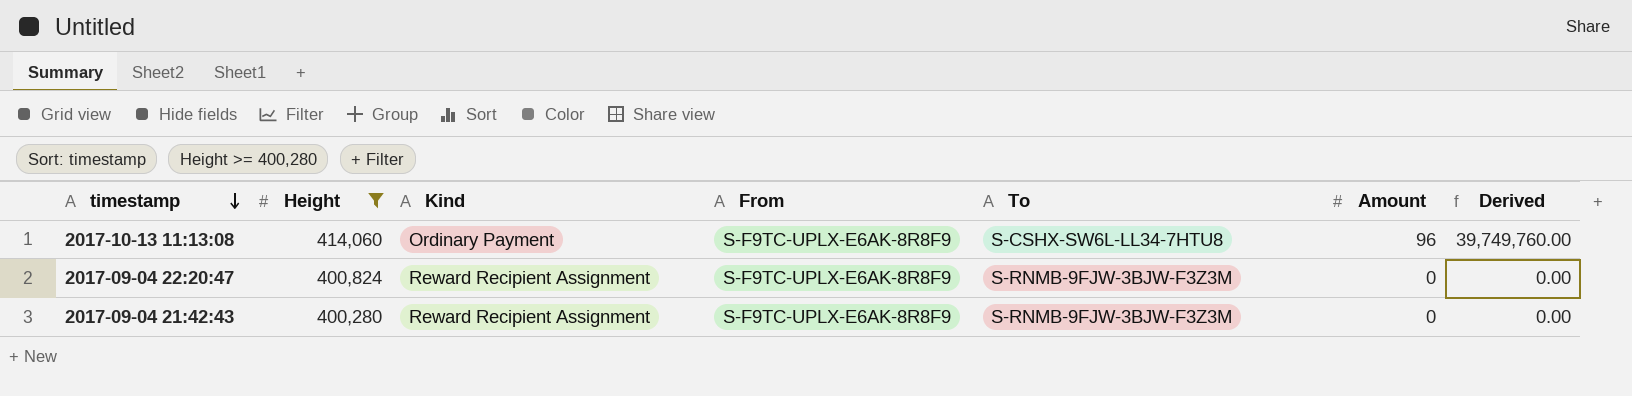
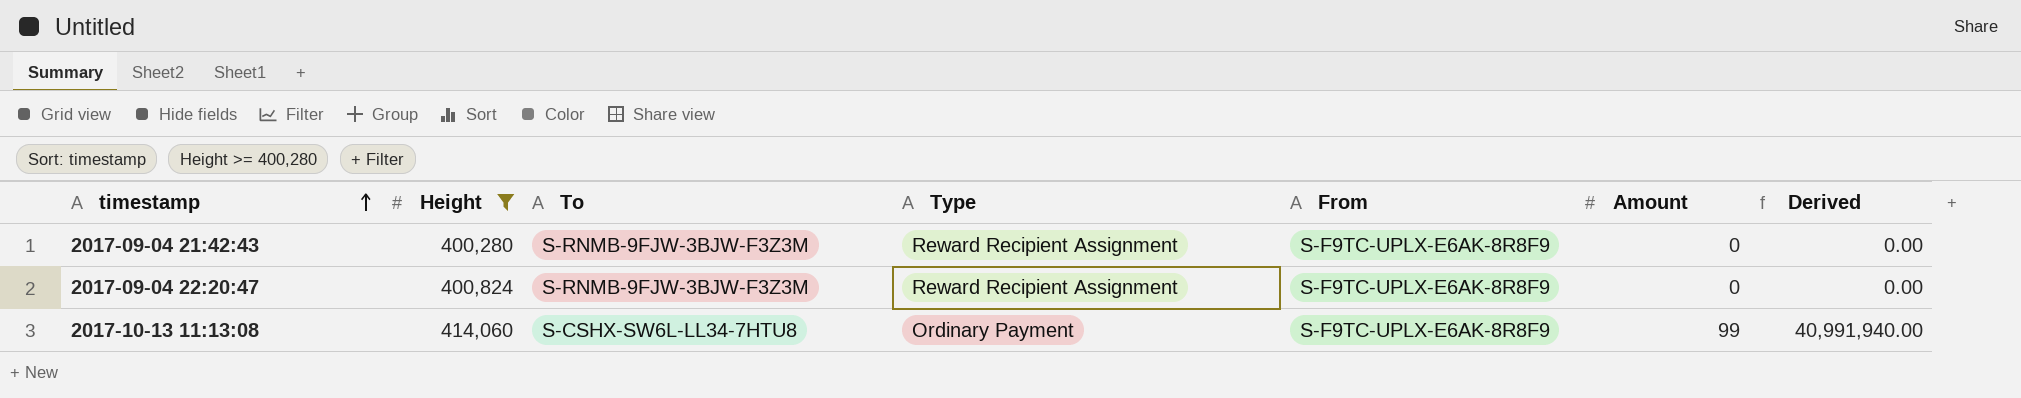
row order: timestamp descending -> timestamp ascending
column To | position: 5 -> 3
column name: Kind -> Type
2017-10-13 11:13:08 | Amount: 96 -> 99
2017-10-13 11:13:08 | Derived: 39,749,760.00 -> 40,991,940.00

